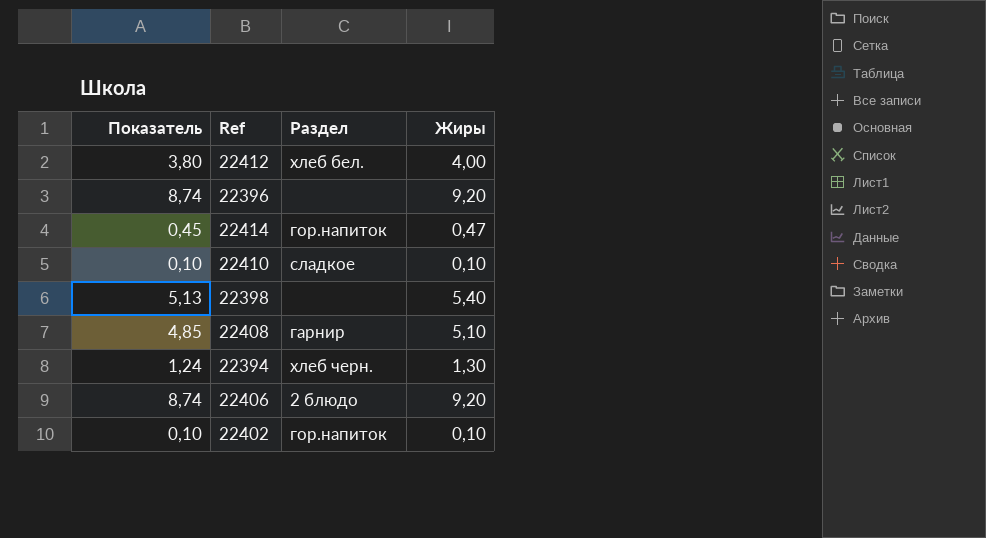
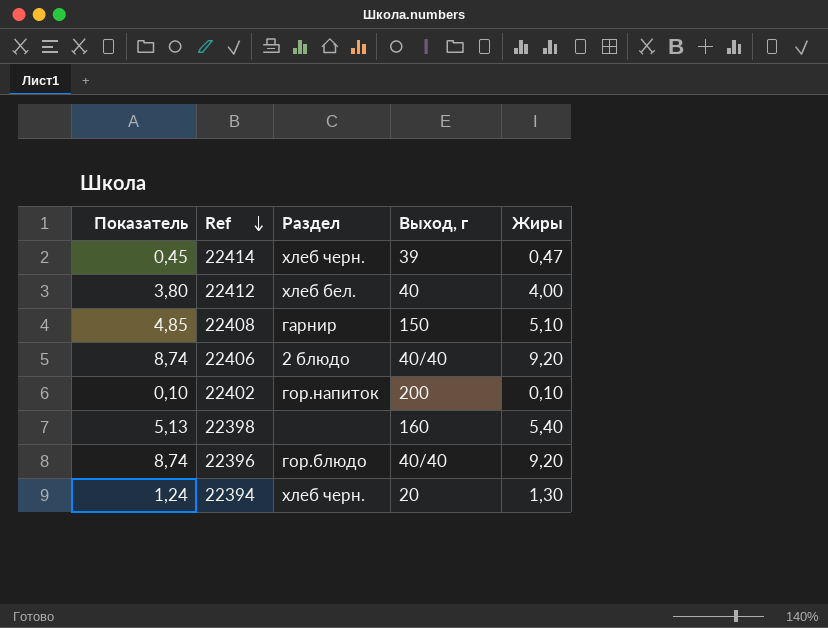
row order: none -> Ref descending
column Выход, г | position: none -> 4
row 22410: 0,10 | сладкое | 0,10 -> none
22414 | Раздел: гор.напиток -> хлеб черн.
22396 | Раздел: none -> гор.блюдо

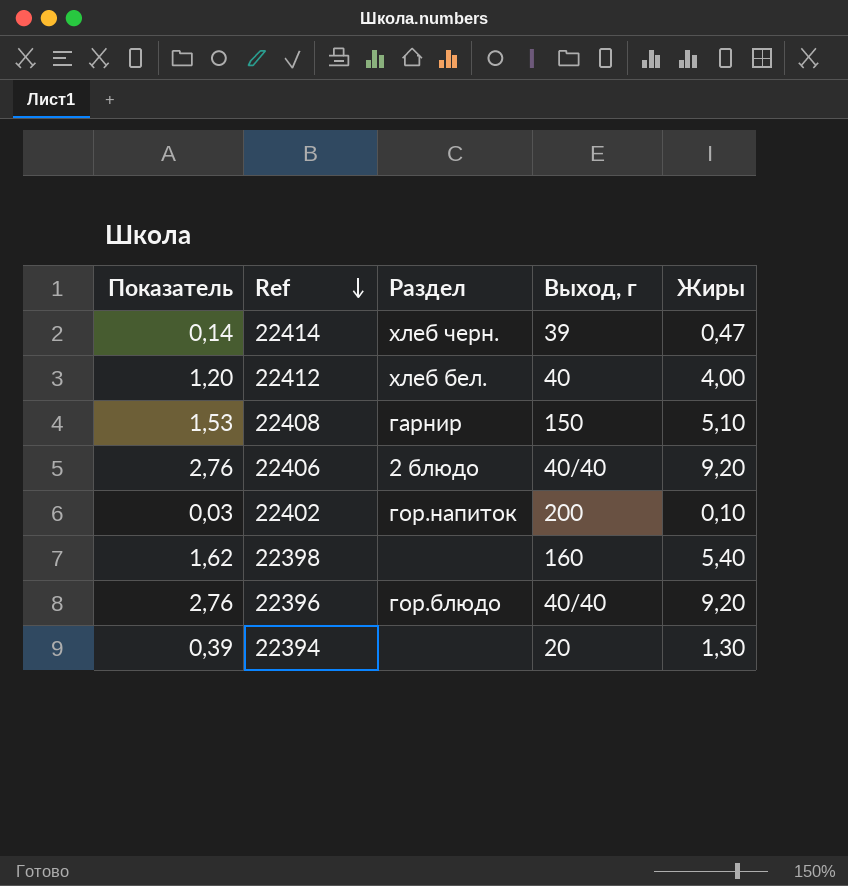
column Показатель | formula: [Жиры] * 0,95 -> [Жиры] * 0,3
22394 | Раздел: хлеб черн. -> none

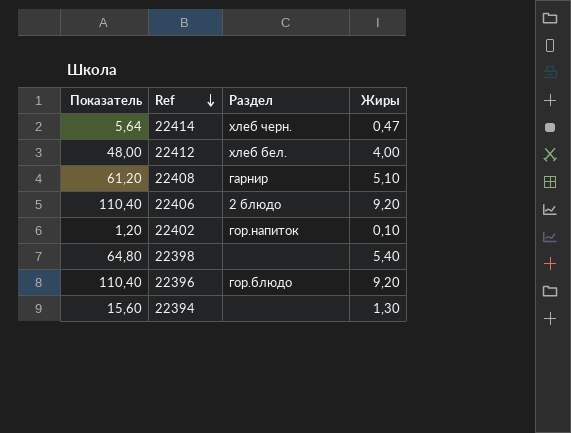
column Выход, г | position: 4 -> none
column Показатель | formula: [Жиры] * 0,3 -> [Жиры] * 12

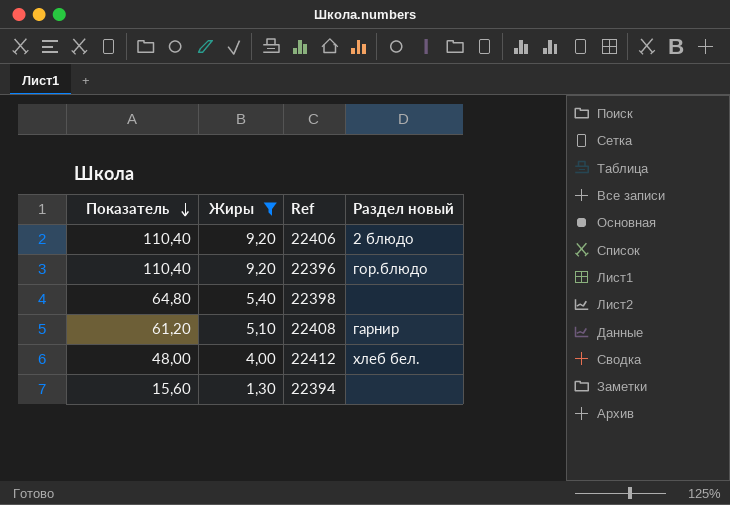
filter: none -> Жиры >= 1,30
row order: Ref descending -> Показатель descending
column Жиры | position: 4 -> 2
column name: Раздел -> Раздел новый

